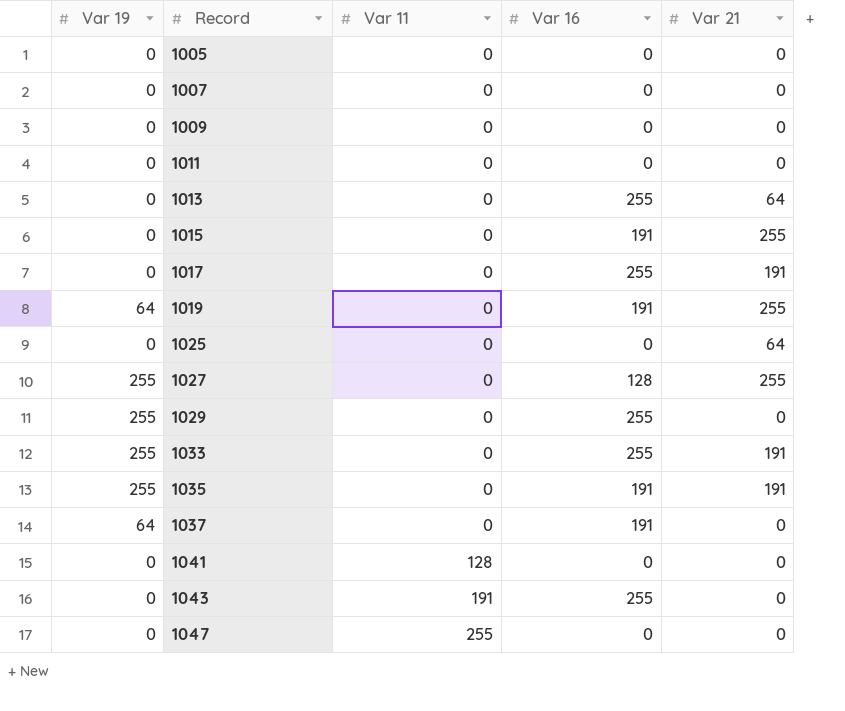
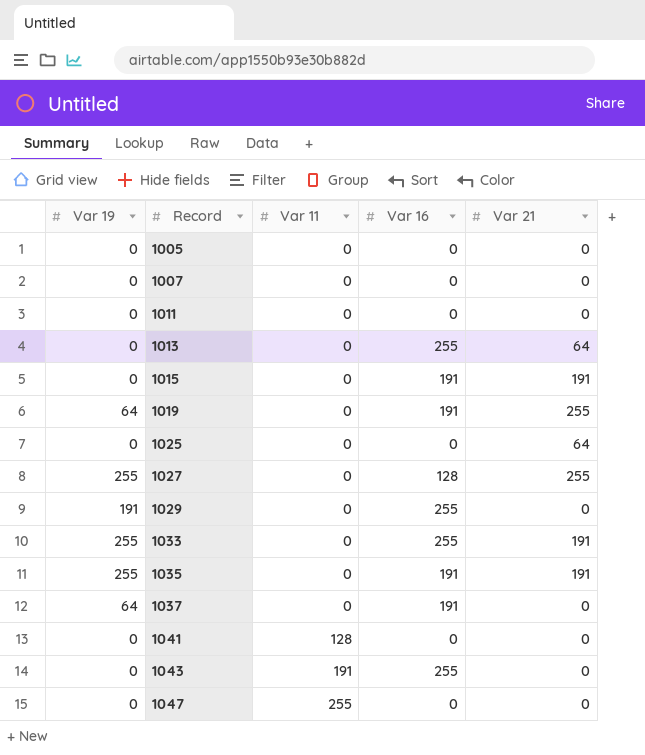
row 1009: 0 | 0 | 0 | 0 -> none
row 1017: 0 | 0 | 255 | 191 -> none
1015 | Var 21: 255 -> 191
1029 | Var 19: 255 -> 191

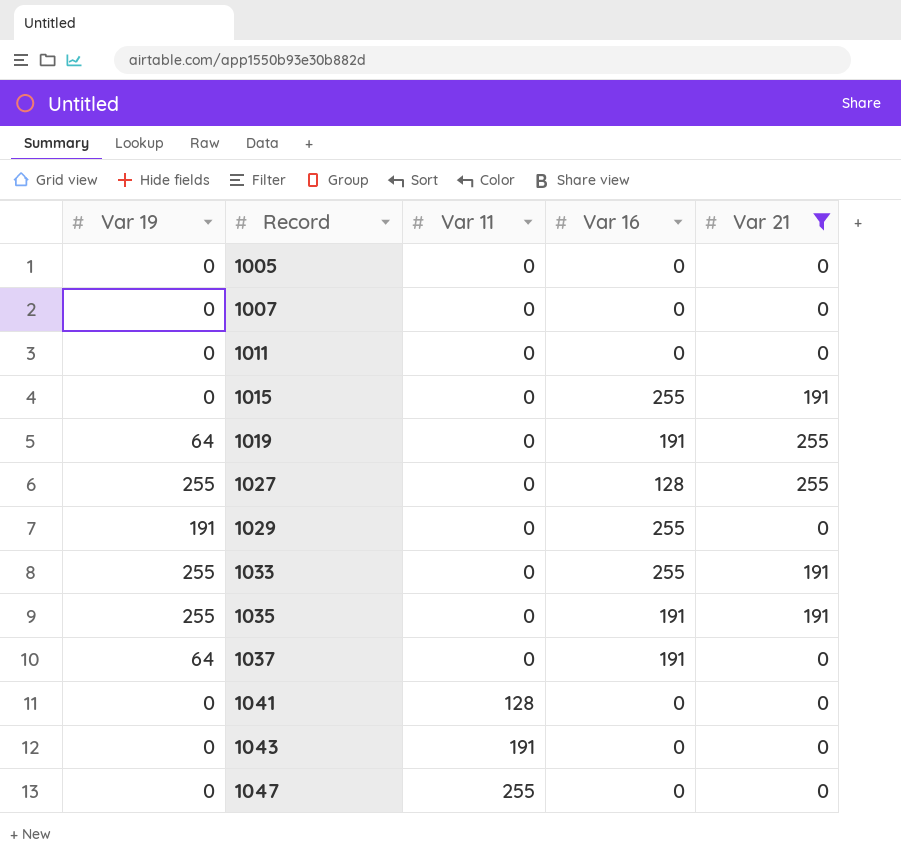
filter: none -> Var 21 != 64
1015 | Var 16: 191 -> 255
1043 | Var 16: 255 -> 0

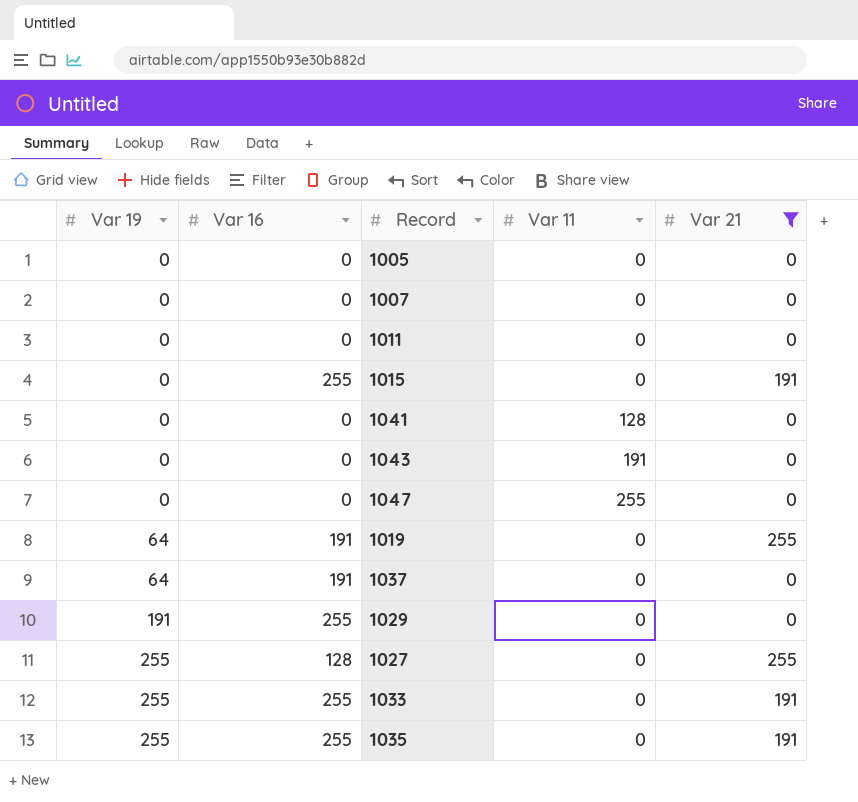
row order: Record ascending -> Var 19 ascending
column Var 16 | position: 4 -> 2
1035 | Var 16: 191 -> 255

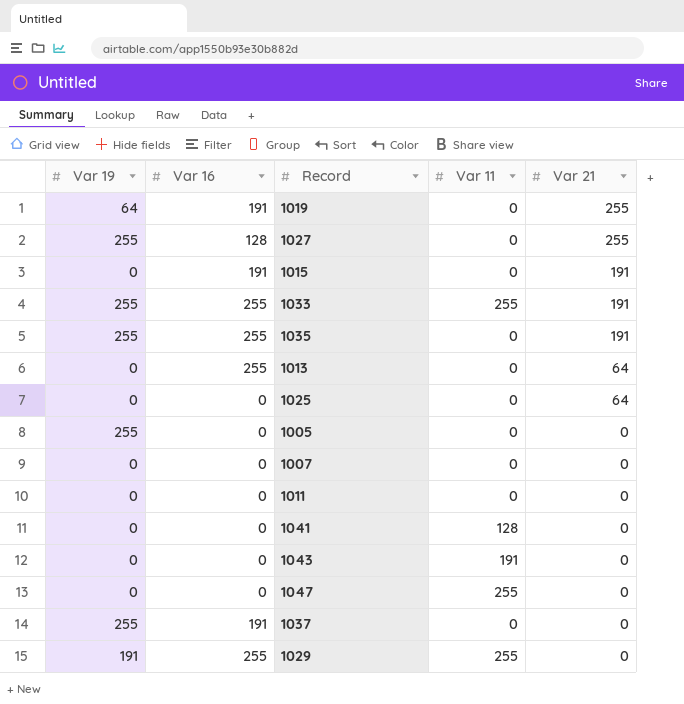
filter: Var 21 != 64 -> none
row order: Var 19 ascending -> Var 21 descending
1015 | Var 16: 255 -> 191
1033 | Var 11: 0 -> 255
1005 | Var 19: 0 -> 255
1037 | Var 19: 64 -> 255
1029 | Var 11: 0 -> 255

